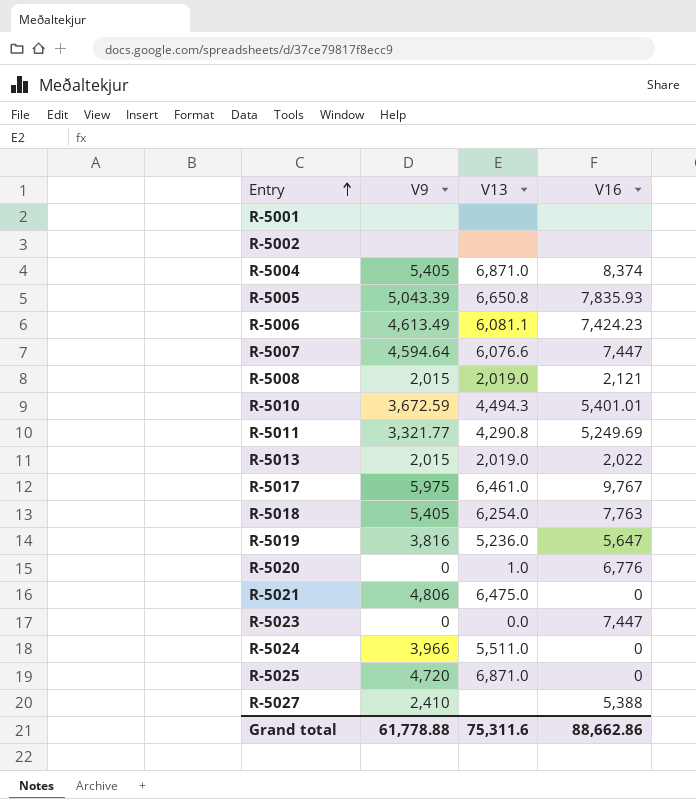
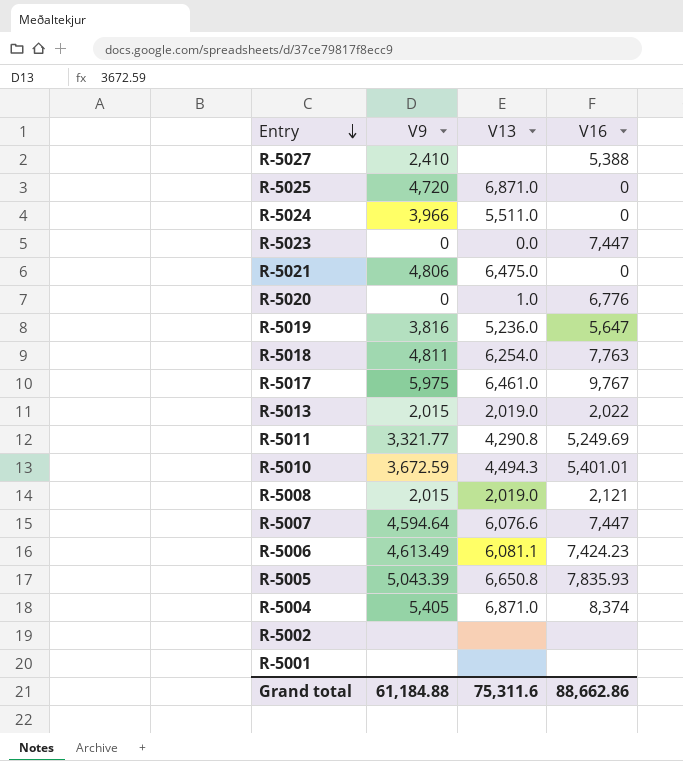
row order: Entry ascending -> Entry descending
R-5018 | V9: 5,405 -> 4,811
Grand total | V9: 61,778.88 -> 61,184.88

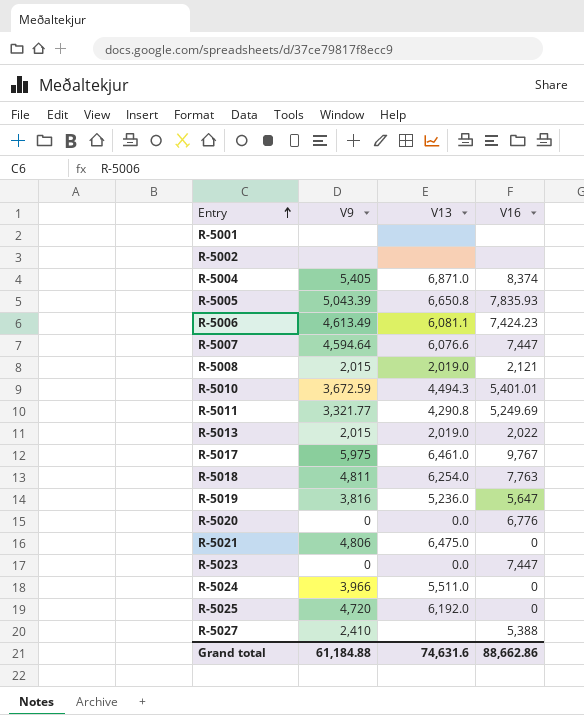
row order: Entry descending -> Entry ascending
R-5020 | V13: 1.0 -> 0.0
R-5025 | V13: 6,871.0 -> 6,192.0
Grand total | V13: 75,311.6 -> 74,631.6

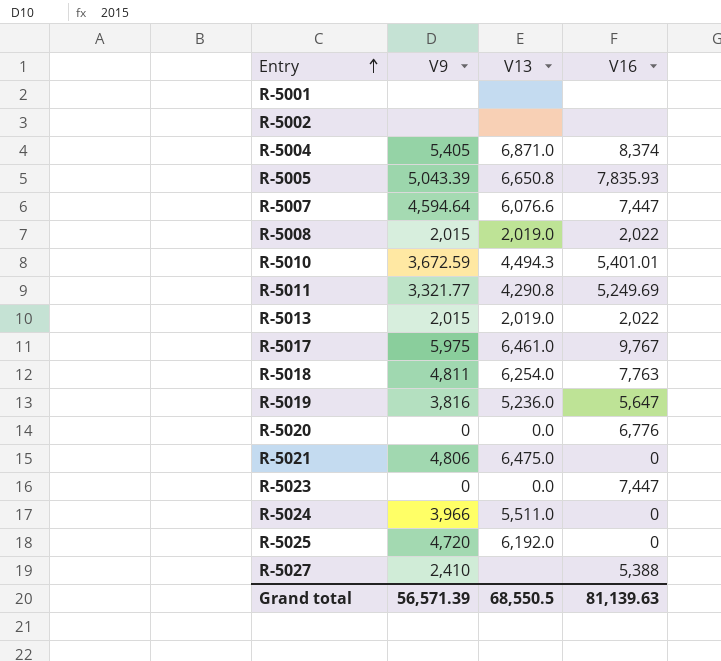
row R-5006: 4,613.49 | 6,081.1 | 7,424.23 -> none
R-5008 | V16: 2,121 -> 2,022
Grand total | V9: 61,184.88 -> 56,571.39
Grand total | V13: 74,631.6 -> 68,550.5
Grand total | V16: 88,662.86 -> 81,139.63

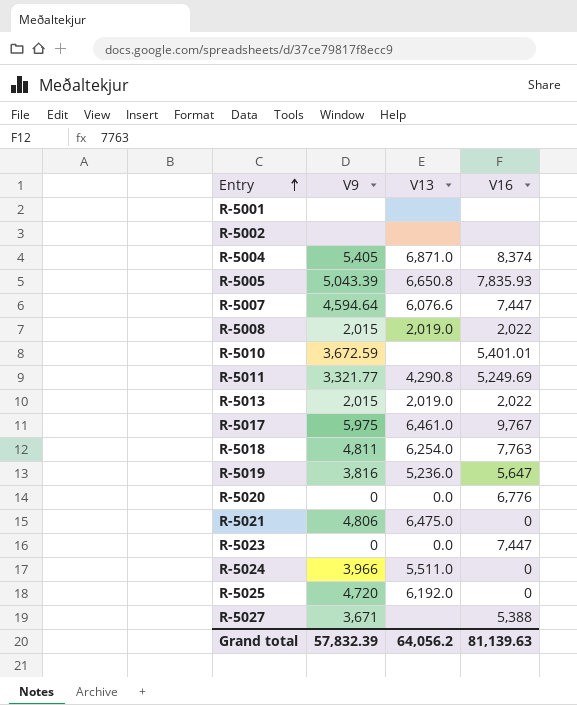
R-5010 | V13: 4,494.3 -> none
R-5027 | V9: 2,410 -> 3,671
Grand total | V9: 56,571.39 -> 57,832.39
Grand total | V13: 68,550.5 -> 64,056.2

